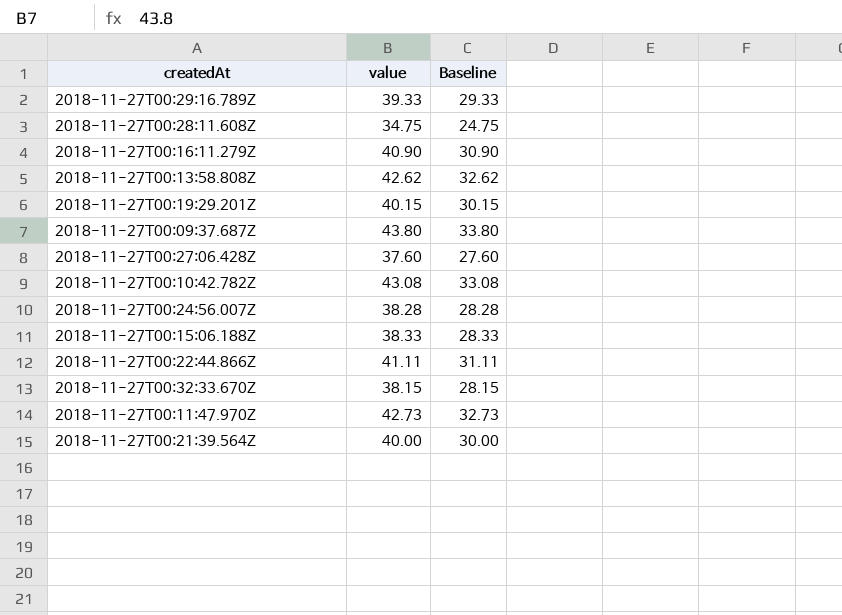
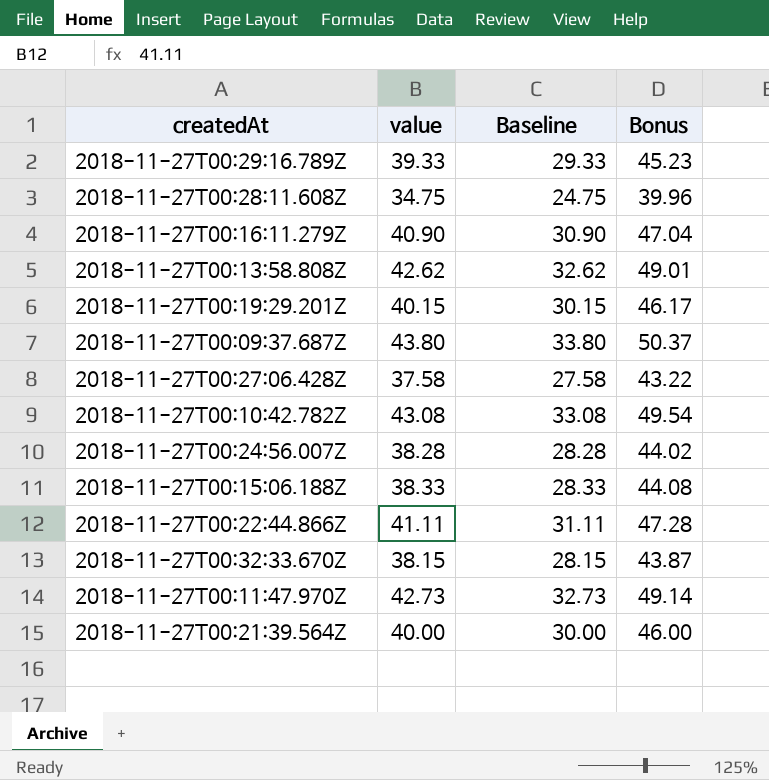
column Bonus | formula: none -> [value] * 1.15
2018-11-27T00:27:06.428Z | value: 37.60 -> 37.58
2018-11-27T00:27:06.428Z | Baseline: 27.60 -> 27.58

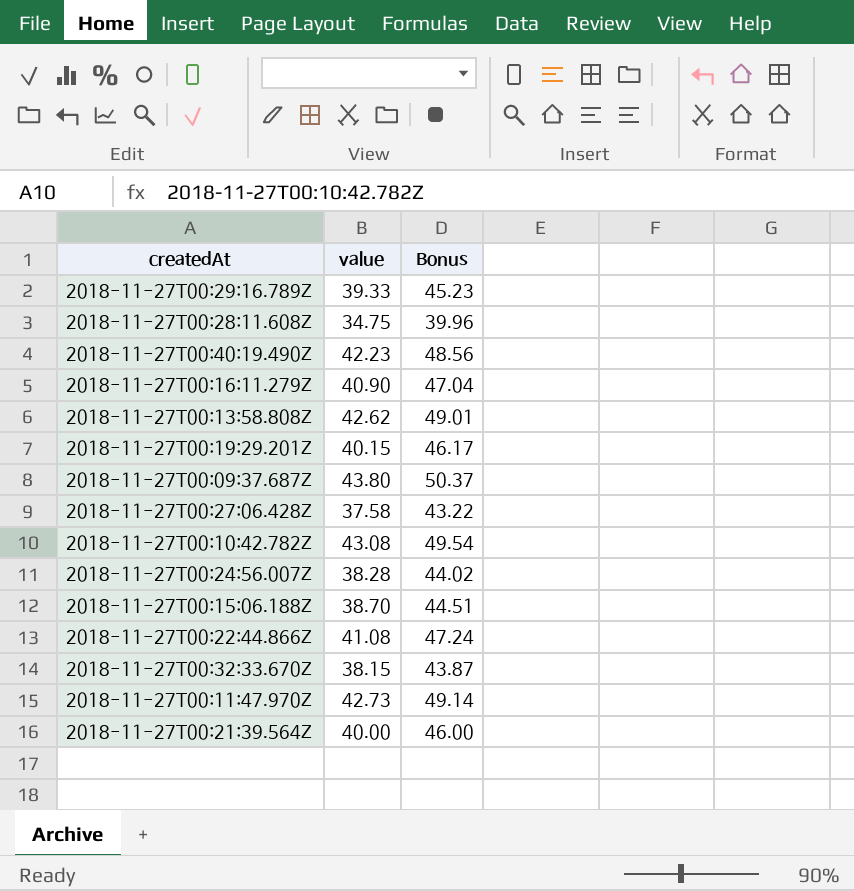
column Baseline | formula: [value] - 10 -> none
row 2018-11-27T00:40:19.490Z: none -> 42.23 | 48.56
2018-11-27T00:15:06.188Z | value: 38.33 -> 38.70
2018-11-27T00:15:06.188Z | Bonus: 44.08 -> 44.51
2018-11-27T00:22:44.866Z | value: 41.11 -> 41.08
2018-11-27T00:22:44.866Z | Bonus: 47.28 -> 47.24

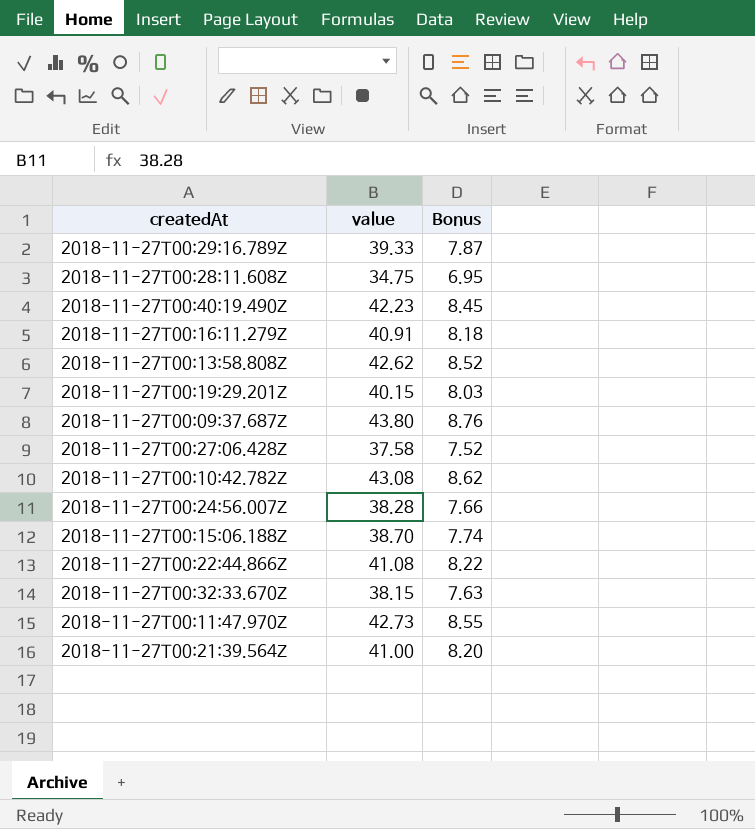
column Bonus | formula: [value] * 1.15 -> [value] * 0.2
2018-11-27T00:16:11.279Z | value: 40.90 -> 40.91
2018-11-27T00:21:39.564Z | value: 40.00 -> 41.00

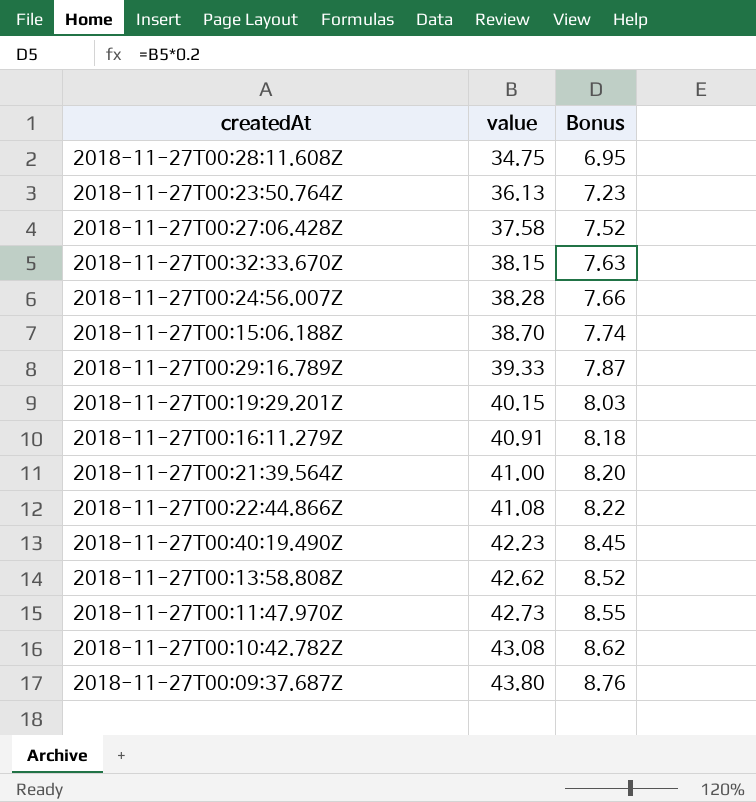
row order: none -> value ascending
row 2018-11-27T00:23:50.764Z: none -> 36.13 | 7.23

